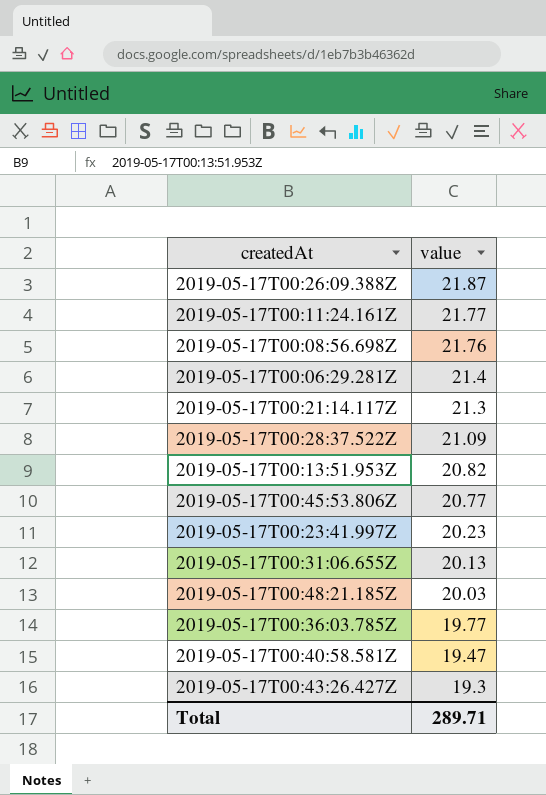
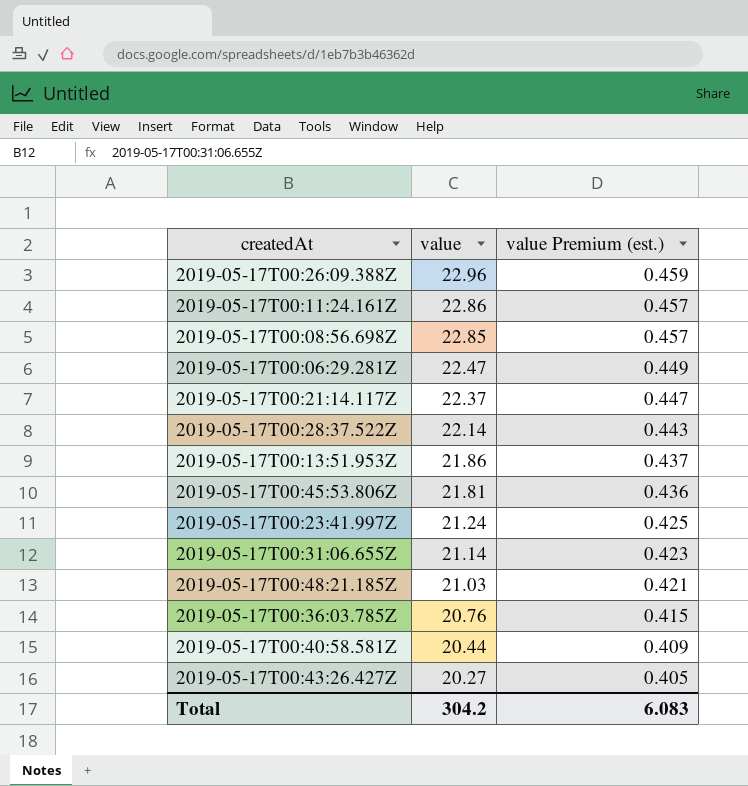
column value Premium (est.) | formula: none -> [value] * 0.02
2019-05-17T00:26:09.388Z | value: 21.87 -> 22.96
2019-05-17T00:11:24.161Z | value: 21.77 -> 22.86
2019-05-17T00:08:56.698Z | value: 21.76 -> 22.85
2019-05-17T00:06:29.281Z | value: 21.4 -> 22.47
2019-05-17T00:21:14.117Z | value: 21.3 -> 22.37
2019-05-17T00:28:37.522Z | value: 21.09 -> 22.14
2019-05-17T00:13:51.953Z | value: 20.82 -> 21.86
2019-05-17T00:45:53.806Z | value: 20.77 -> 21.81
2019-05-17T00:23:41.997Z | value: 20.23 -> 21.24
2019-05-17T00:31:06.655Z | value: 20.13 -> 21.14
2019-05-17T00:48:21.185Z | value: 20.03 -> 21.03
2019-05-17T00:36:03.785Z | value: 19.77 -> 20.76
2019-05-17T00:40:58.581Z | value: 19.47 -> 20.44
2019-05-17T00:43:26.427Z | value: 19.3 -> 20.27
Total | value: 289.71 -> 304.2

